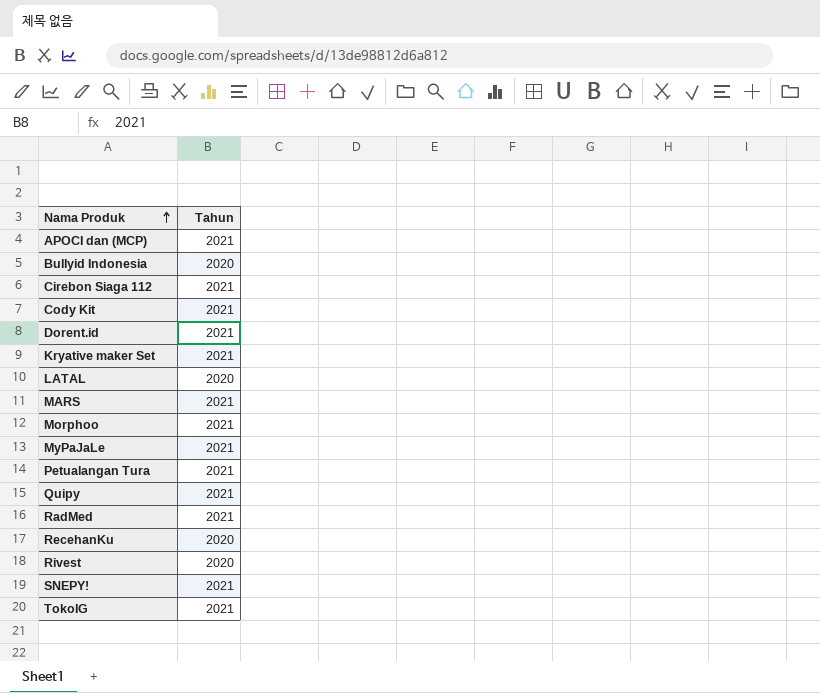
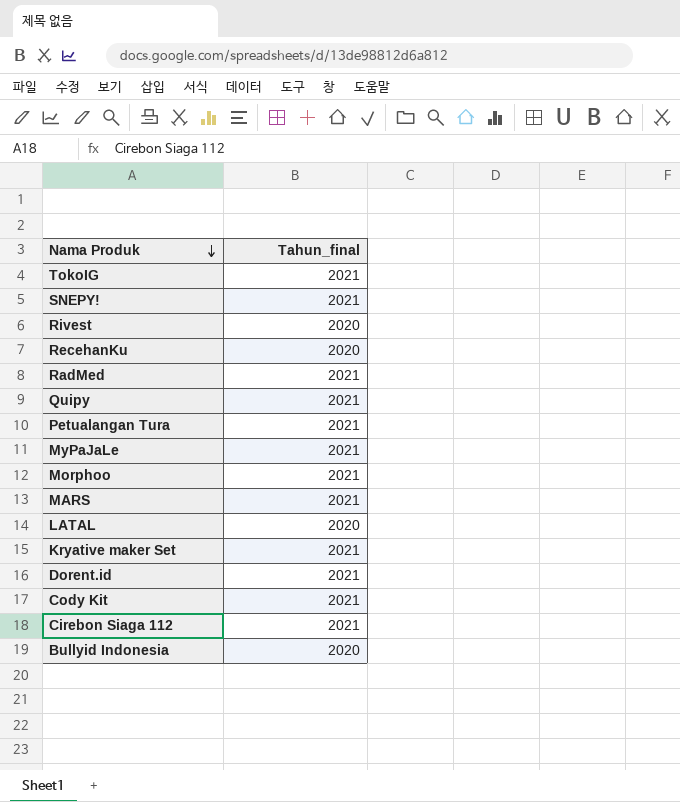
row order: Nama Produk ascending -> Nama Produk descending
column name: Tahun -> Tahun_final
row APOCI dan (MCP): 2021 -> none

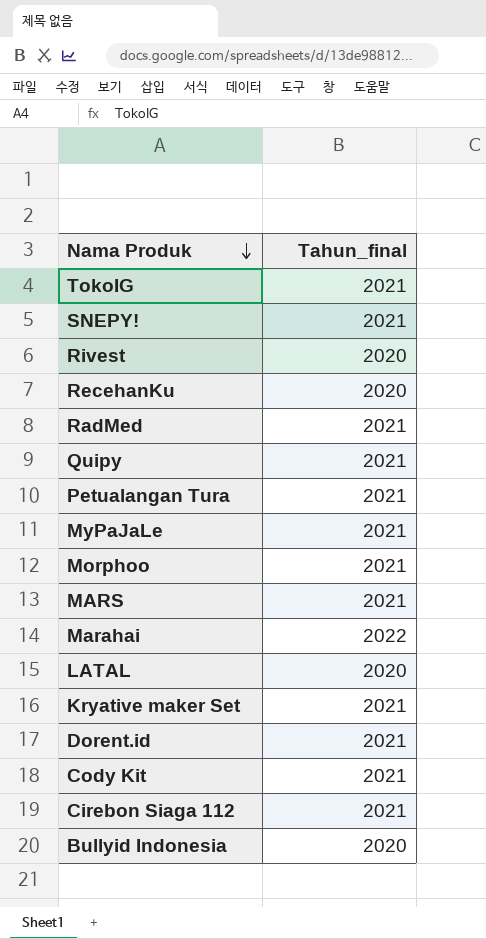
row Marahai: none -> 2022

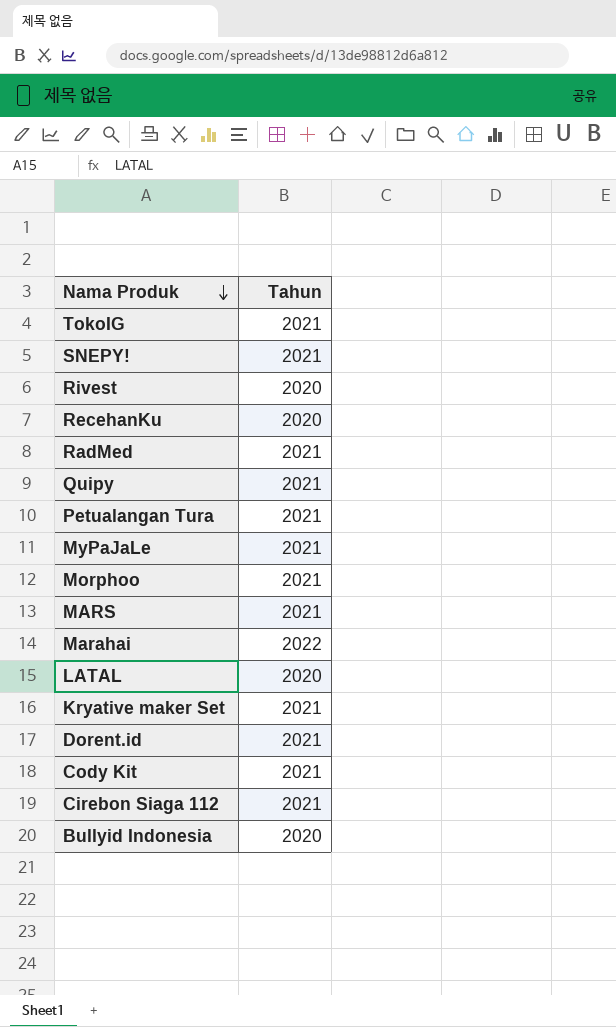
column name: Tahun_final -> Tahun

